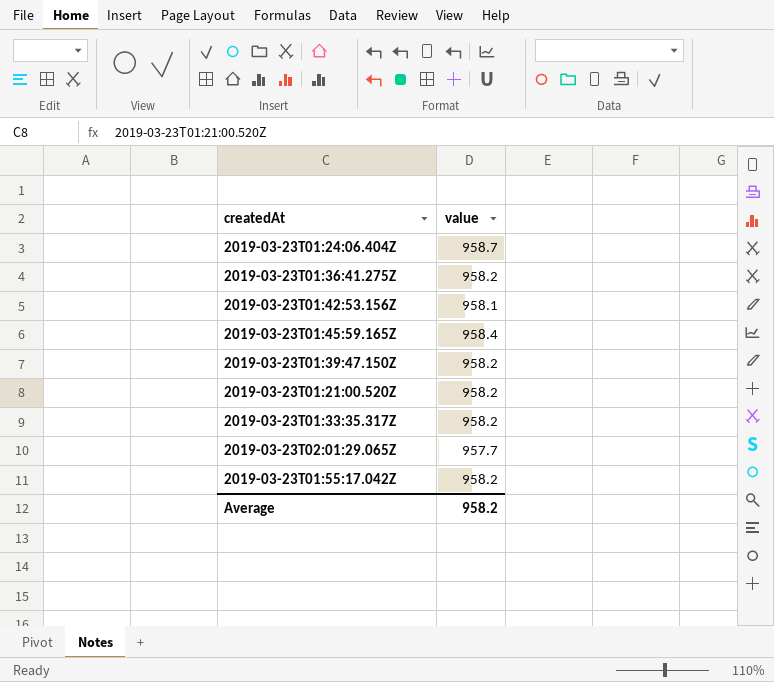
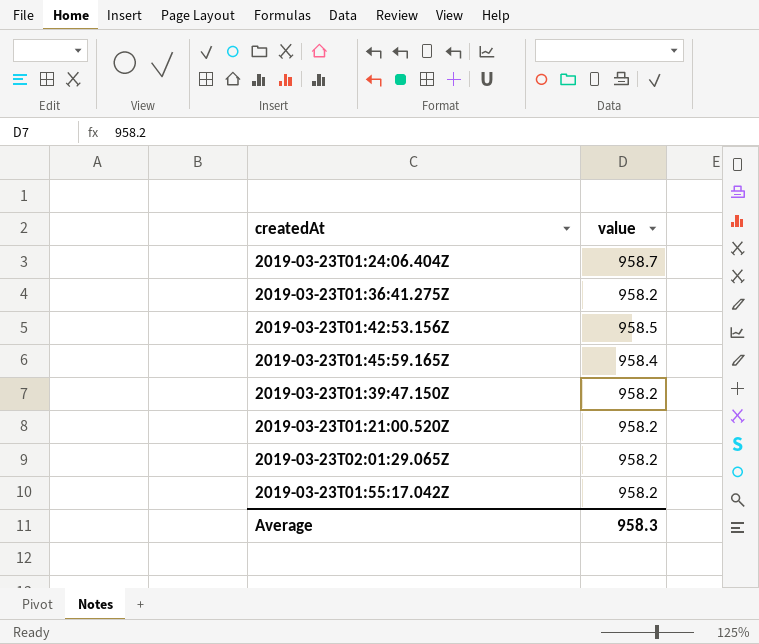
row 2019-03-23T01:33:35.317Z: 958.2 -> none
2019-03-23T01:42:53.156Z | value: 958.1 -> 958.5
2019-03-23T02:01:29.065Z | value: 957.7 -> 958.2
Average | value: 958.2 -> 958.3

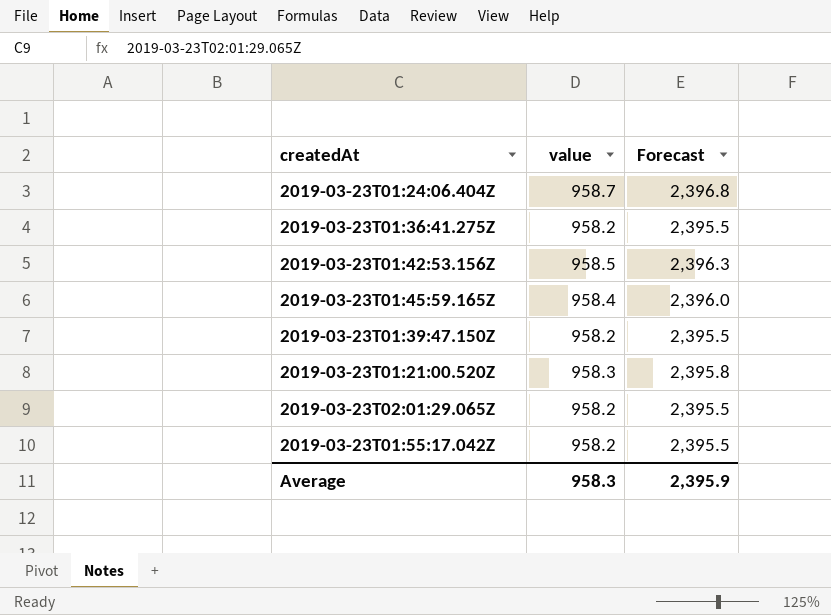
column Forecast | formula: none -> [value] * 2.5
2019-03-23T01:21:00.520Z | value: 958.2 -> 958.3

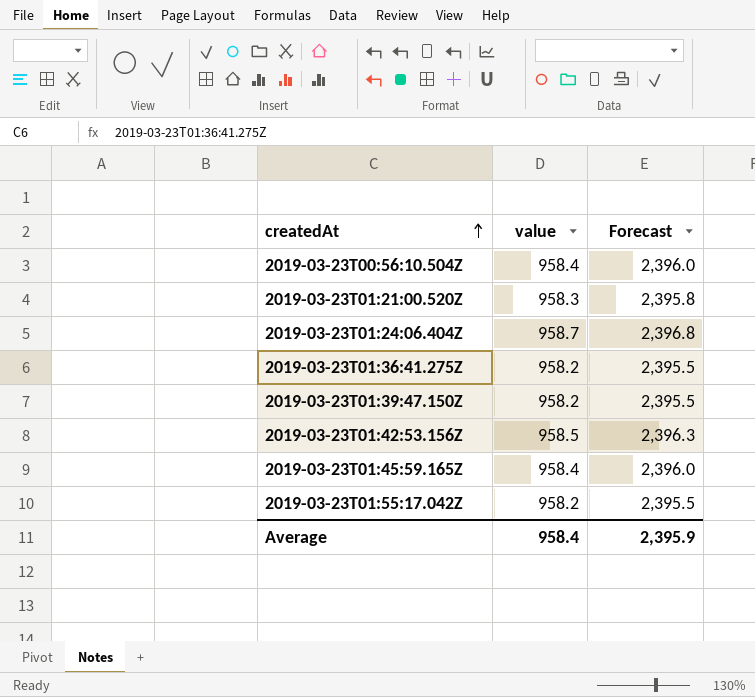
row order: none -> createdAt ascending
row 2019-03-23T02:01:29.065Z: 958.2 | 2,395.5 -> none
row 2019-03-23T00:56:10.504Z: none -> 958.4 | 2,396.0
Average | value: 958.3 -> 958.4

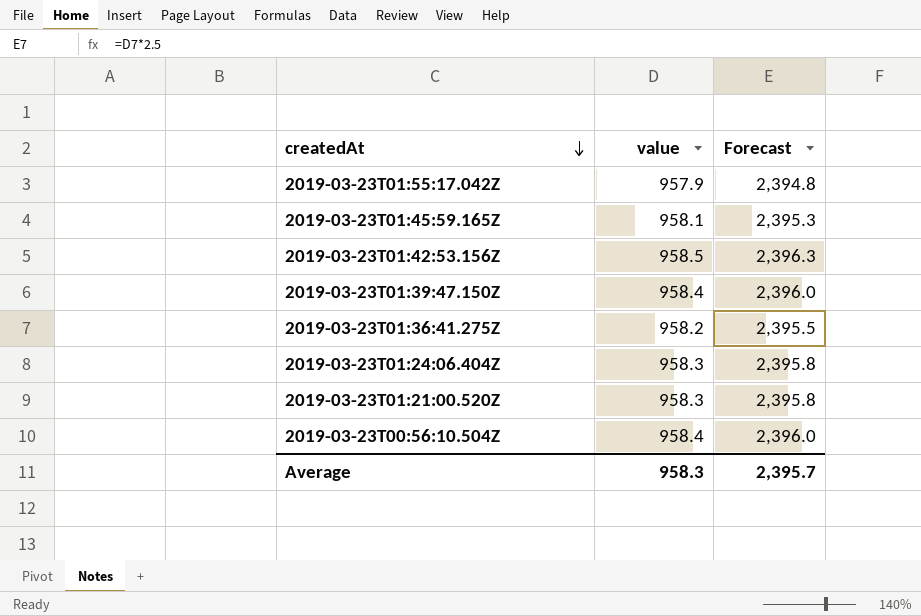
row order: createdAt ascending -> createdAt descending
2019-03-23T01:55:17.042Z | value: 958.2 -> 957.9
2019-03-23T01:55:17.042Z | Forecast: 2,395.5 -> 2,394.8
2019-03-23T01:45:59.165Z | value: 958.4 -> 958.1
2019-03-23T01:45:59.165Z | Forecast: 2,396.0 -> 2,395.3
2019-03-23T01:39:47.150Z | value: 958.2 -> 958.4
2019-03-23T01:39:47.150Z | Forecast: 2,395.5 -> 2,396.0
2019-03-23T01:24:06.404Z | value: 958.7 -> 958.3
2019-03-23T01:24:06.404Z | Forecast: 2,396.8 -> 2,395.8
Average | value: 958.4 -> 958.3
Average | Forecast: 2,395.9 -> 2,395.7

